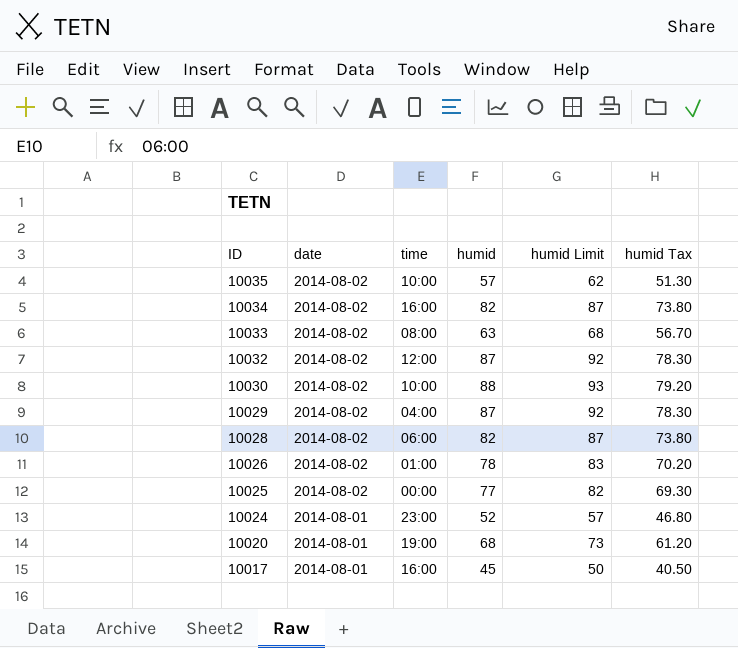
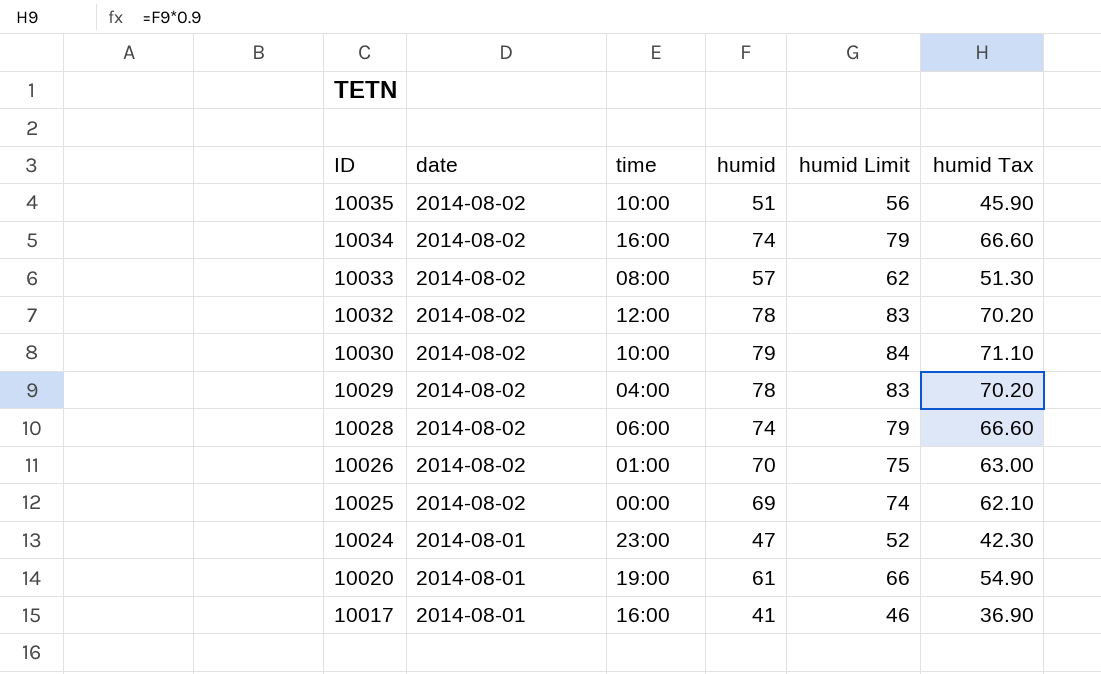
10035 | humid: 57 -> 51
10035 | humid Limit: 62 -> 56
10035 | humid Tax: 51.30 -> 45.90
10034 | humid: 82 -> 74
10034 | humid Limit: 87 -> 79
10034 | humid Tax: 73.80 -> 66.60
10033 | humid: 63 -> 57
10033 | humid Limit: 68 -> 62
10033 | humid Tax: 56.70 -> 51.30
10032 | humid: 87 -> 78
10032 | humid Limit: 92 -> 83
10032 | humid Tax: 78.30 -> 70.20
10030 | humid: 88 -> 79
10030 | humid Limit: 93 -> 84
10030 | humid Tax: 79.20 -> 71.10
10029 | humid: 87 -> 78
10029 | humid Limit: 92 -> 83
10029 | humid Tax: 78.30 -> 70.20
10028 | humid: 82 -> 74
10028 | humid Limit: 87 -> 79
10028 | humid Tax: 73.80 -> 66.60
10026 | humid: 78 -> 70
10026 | humid Limit: 83 -> 75
10026 | humid Tax: 70.20 -> 63.00
10025 | humid: 77 -> 69
10025 | humid Limit: 82 -> 74
10025 | humid Tax: 69.30 -> 62.10
10024 | humid: 52 -> 47
10024 | humid Limit: 57 -> 52
10024 | humid Tax: 46.80 -> 42.30
10020 | humid: 68 -> 61
10020 | humid Limit: 73 -> 66
10020 | humid Tax: 61.20 -> 54.90
10017 | humid: 45 -> 41
10017 | humid Limit: 50 -> 46
10017 | humid Tax: 40.50 -> 36.90

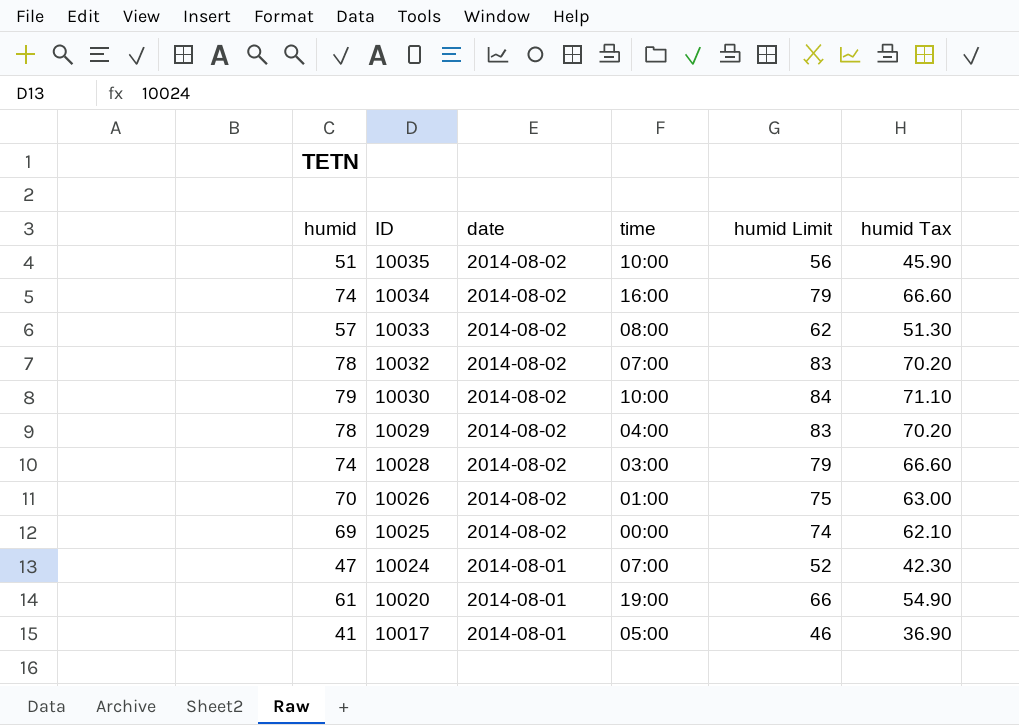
column humid | position: 4 -> 1
10032 | time: 12:00 -> 07:00
10028 | time: 06:00 -> 03:00
10024 | time: 23:00 -> 07:00
10017 | time: 16:00 -> 05:00

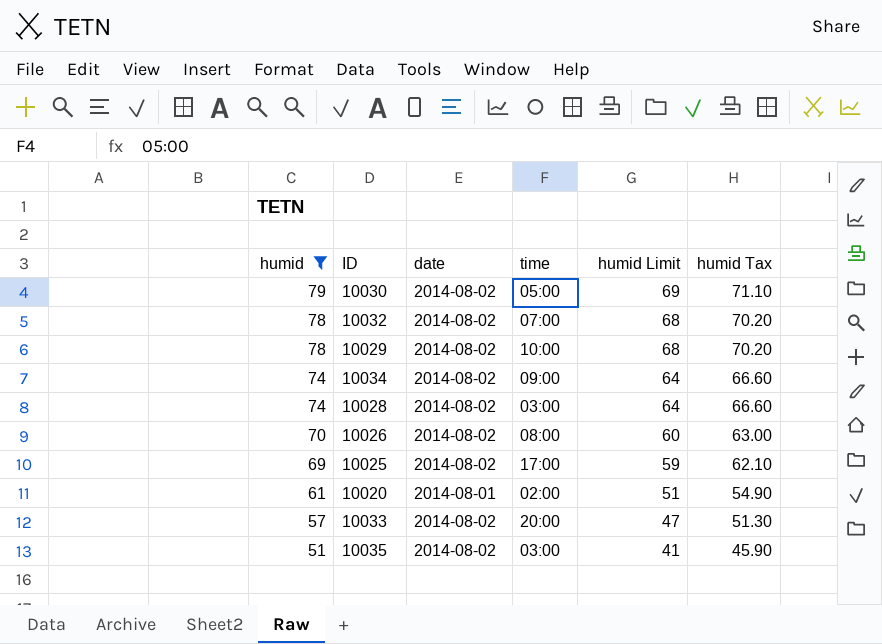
filter: none -> humid >= 51
row order: ID descending -> humid descending
column humid Limit | formula: [humid] + 5 -> [humid] - 10
10030 | time: 10:00 -> 05:00
10029 | time: 04:00 -> 10:00
10034 | time: 16:00 -> 09:00
10026 | time: 01:00 -> 08:00
10025 | time: 00:00 -> 17:00
10020 | time: 19:00 -> 02:00
10033 | time: 08:00 -> 20:00
10035 | time: 10:00 -> 03:00

